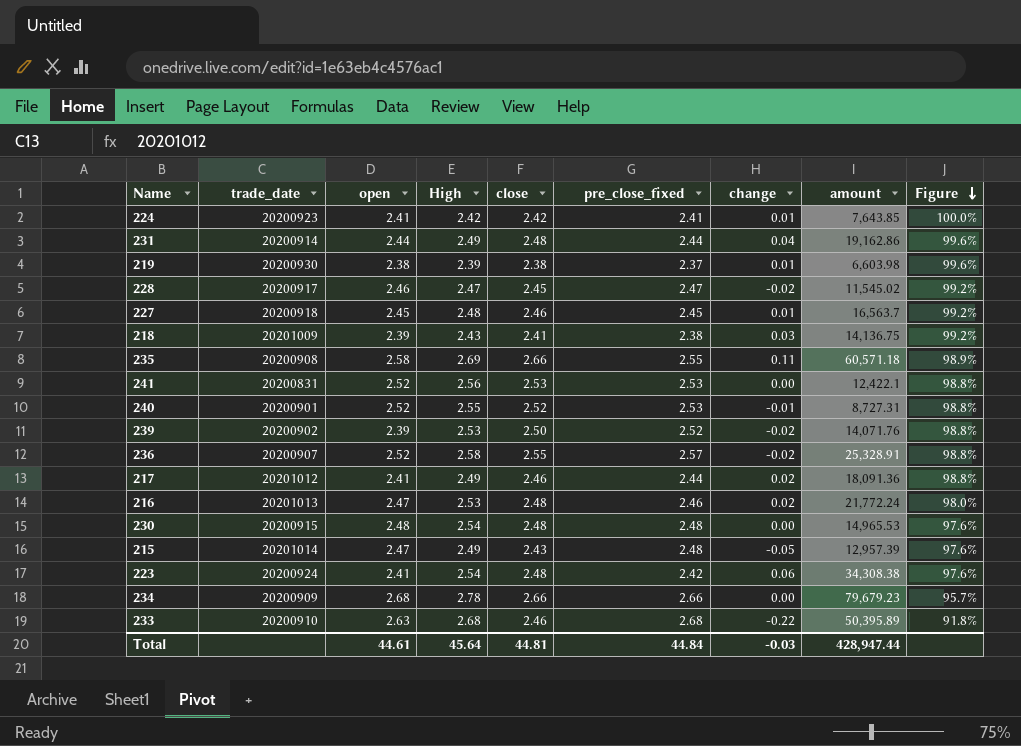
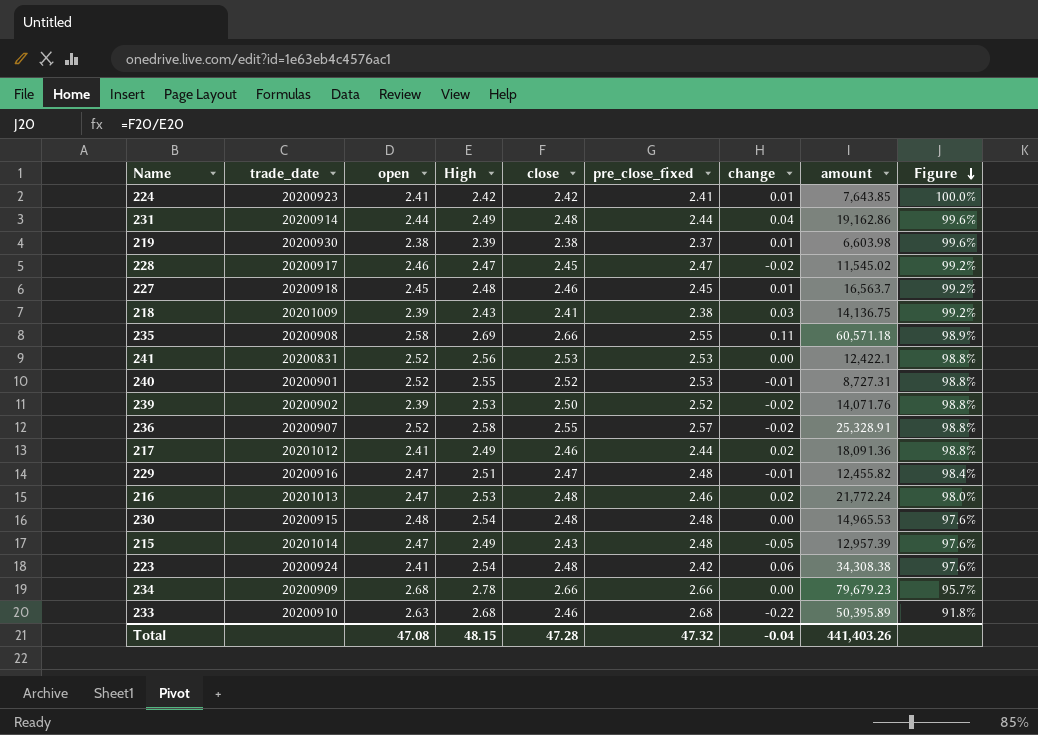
row 229: none -> 20200916 | 2.47 | 2.51 | 2.47 | 2.48 | -0.01 | 12,455.82 | 98.4%
Total | open: 44.61 -> 47.08
Total | High: 45.64 -> 48.15
Total | close: 44.81 -> 47.28
Total | pre_close_fixed: 44.84 -> 47.32
Total | change: -0.03 -> -0.04
Total | amount: 428,947.44 -> 441,403.26

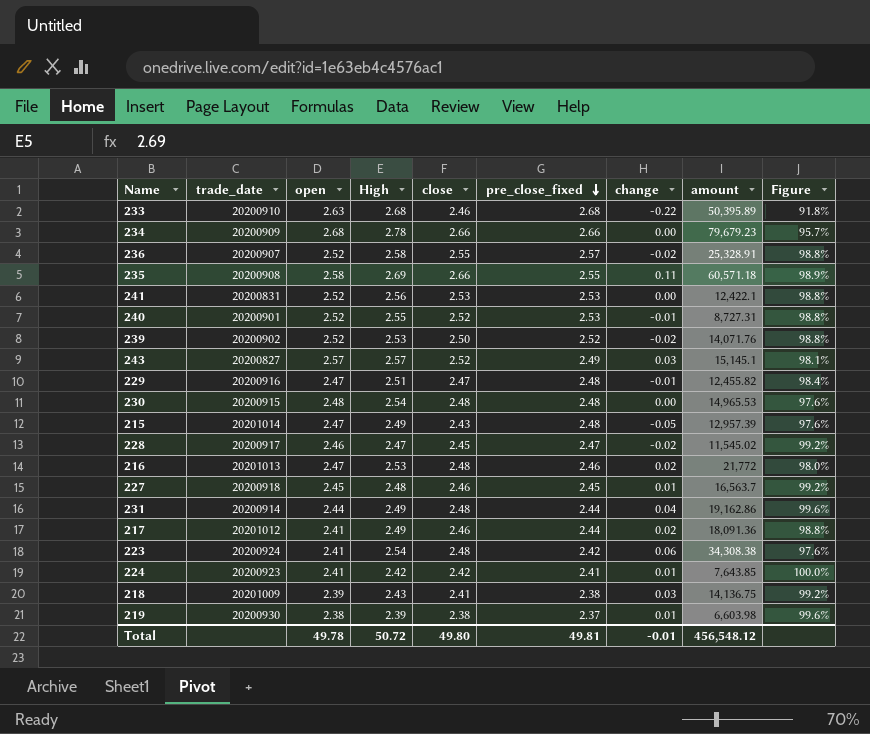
row order: Figure descending -> pre_close_fixed descending
239 | open: 2.39 -> 2.52
row 243: none -> 20200827 | 2.57 | 2.57 | 2.52 | 2.49 | 0.03 | 15,145.1 | 98.1%
216 | amount: 21,772.24 -> 21,772
Total | open: 47.08 -> 49.78
Total | High: 48.15 -> 50.72
Total | close: 47.28 -> 49.80
Total | pre_close_fixed: 47.32 -> 49.81
Total | change: -0.04 -> -0.01
Total | amount: 441,403.26 -> 456,548.12

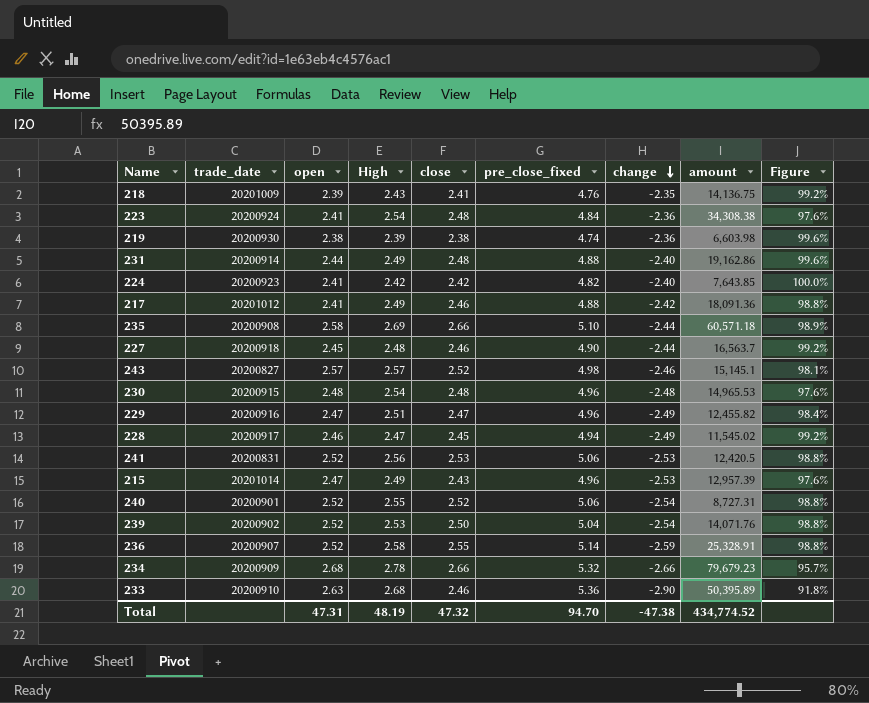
row order: pre_close_fixed descending -> change descending
row 216: 20201013 | 2.47 | 2.53 | 2.48 | 2.46 | 0.02 | 21,772 | 98.0% -> none
218 | pre_close_fixed: 2.38 -> 4.76
218 | change: 0.03 -> -2.35
223 | pre_close_fixed: 2.42 -> 4.84
223 | change: 0.06 -> -2.36
219 | pre_close_fixed: 2.37 -> 4.74
219 | change: 0.01 -> -2.36
231 | pre_close_fixed: 2.44 -> 4.88
231 | change: 0.04 -> -2.40
224 | pre_close_fixed: 2.41 -> 4.82
224 | change: 0.01 -> -2.40
217 | pre_close_fixed: 2.44 -> 4.88
217 | change: 0.02 -> -2.42
235 | pre_close_fixed: 2.55 -> 5.10
235 | change: 0.11 -> -2.44
227 | pre_close_fixed: 2.45 -> 4.90
227 | change: 0.01 -> -2.44
243 | pre_close_fixed: 2.49 -> 4.98
243 | change: 0.03 -> -2.46
230 | pre_close_fixed: 2.48 -> 4.96
230 | change: 0.00 -> -2.48
229 | pre_close_fixed: 2.48 -> 4.96
229 | change: -0.01 -> -2.49
228 | pre_close_fixed: 2.47 -> 4.94
228 | change: -0.02 -> -2.49
241 | pre_close_fixed: 2.53 -> 5.06
241 | change: 0.00 -> -2.53
241 | amount: 12,422.1 -> 12,420.5
215 | pre_close_fixed: 2.48 -> 4.96
215 | change: -0.05 -> -2.53
240 | pre_close_fixed: 2.53 -> 5.06
240 | change: -0.01 -> -2.54
239 | pre_close_fixed: 2.52 -> 5.04
239 | change: -0.02 -> -2.54
236 | pre_close_fixed: 2.57 -> 5.14
236 | change: -0.02 -> -2.59
234 | pre_close_fixed: 2.66 -> 5.32
234 | change: 0.00 -> -2.66
233 | pre_close_fixed: 2.68 -> 5.36
233 | change: -0.22 -> -2.90
Total | open: 49.78 -> 47.31
Total | High: 50.72 -> 48.19
Total | close: 49.80 -> 47.32
Total | pre_close_fixed: 49.81 -> 94.70
Total | change: -0.01 -> -47.38
Total | amount: 456,548.12 -> 434,774.52

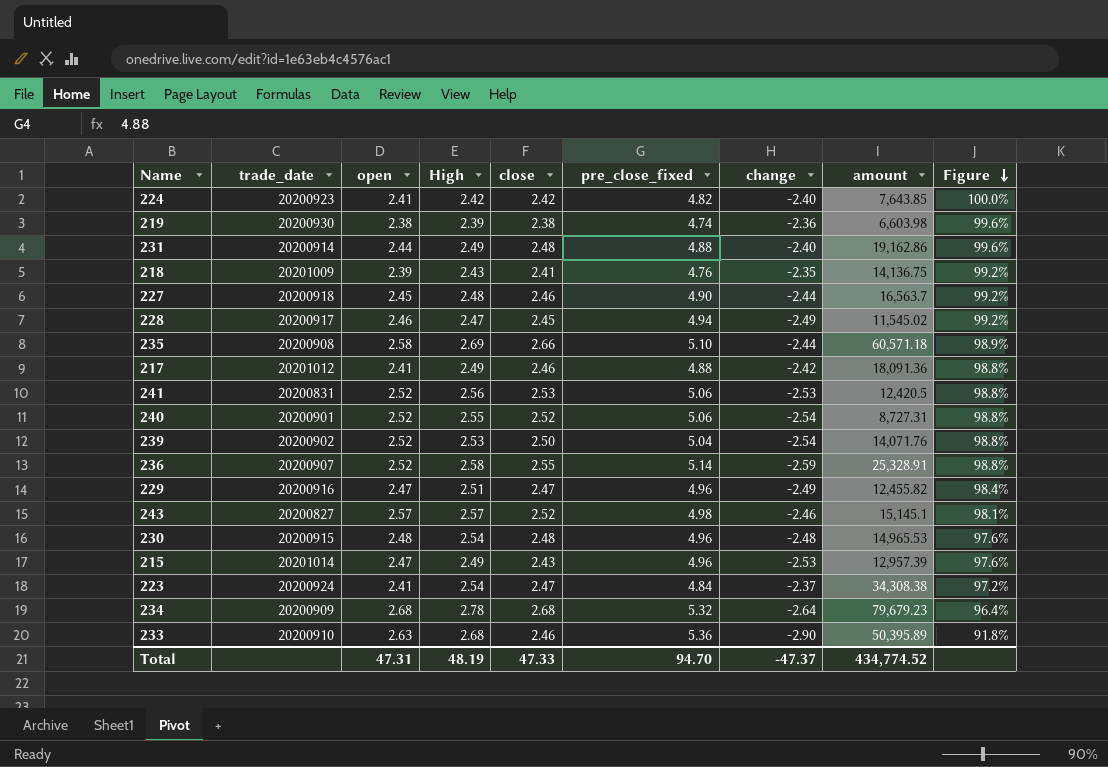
row order: change descending -> Figure descending
223 | close: 2.48 -> 2.47
223 | change: -2.36 -> -2.37
223 | Figure: 97.6% -> 97.2%
234 | close: 2.66 -> 2.68
234 | change: -2.66 -> -2.64
234 | Figure: 95.7% -> 96.4%
Total | close: 47.32 -> 47.33
Total | change: -47.38 -> -47.37

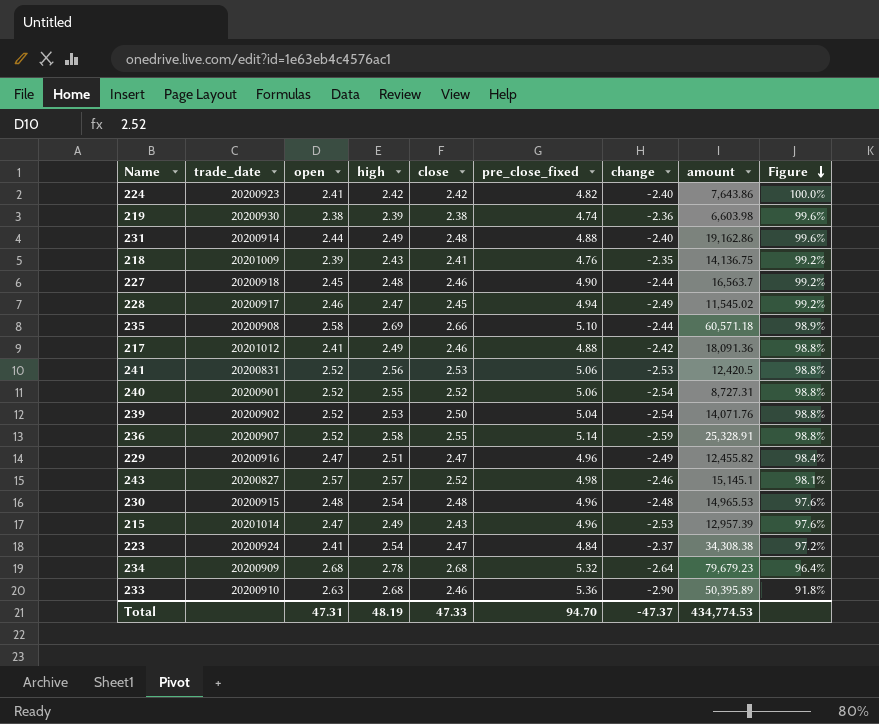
column name: High -> high
224 | amount: 7,643.85 -> 7,643.86
Total | amount: 434,774.52 -> 434,774.53

